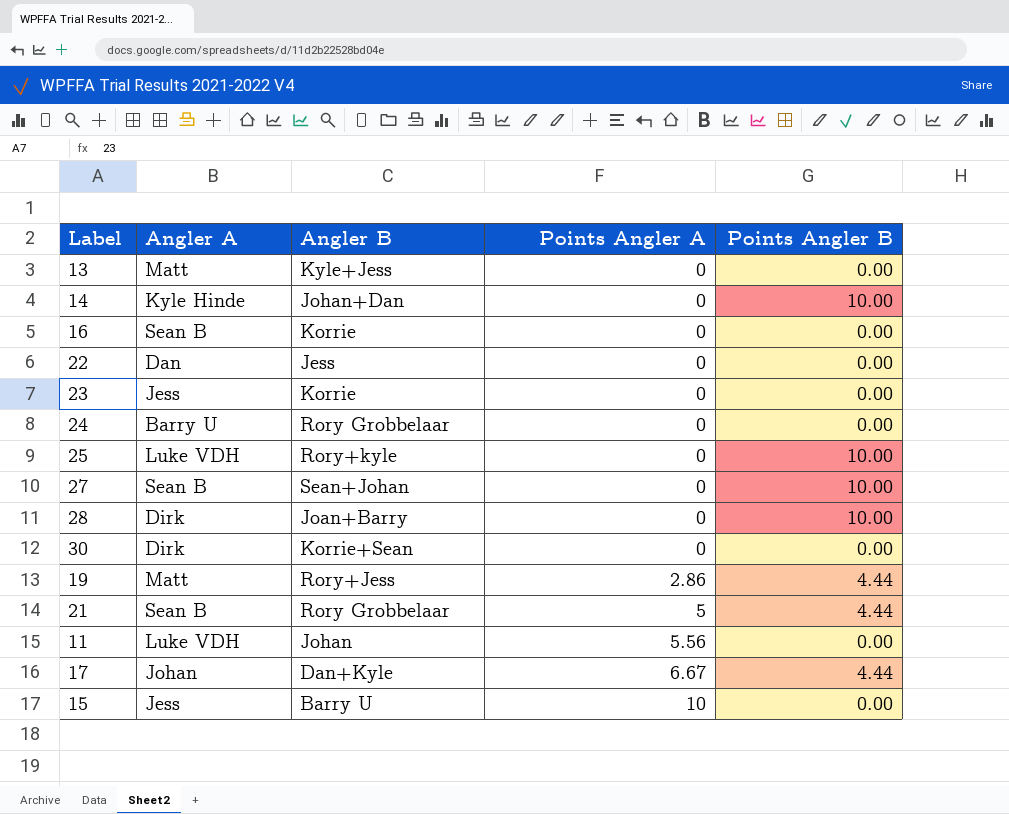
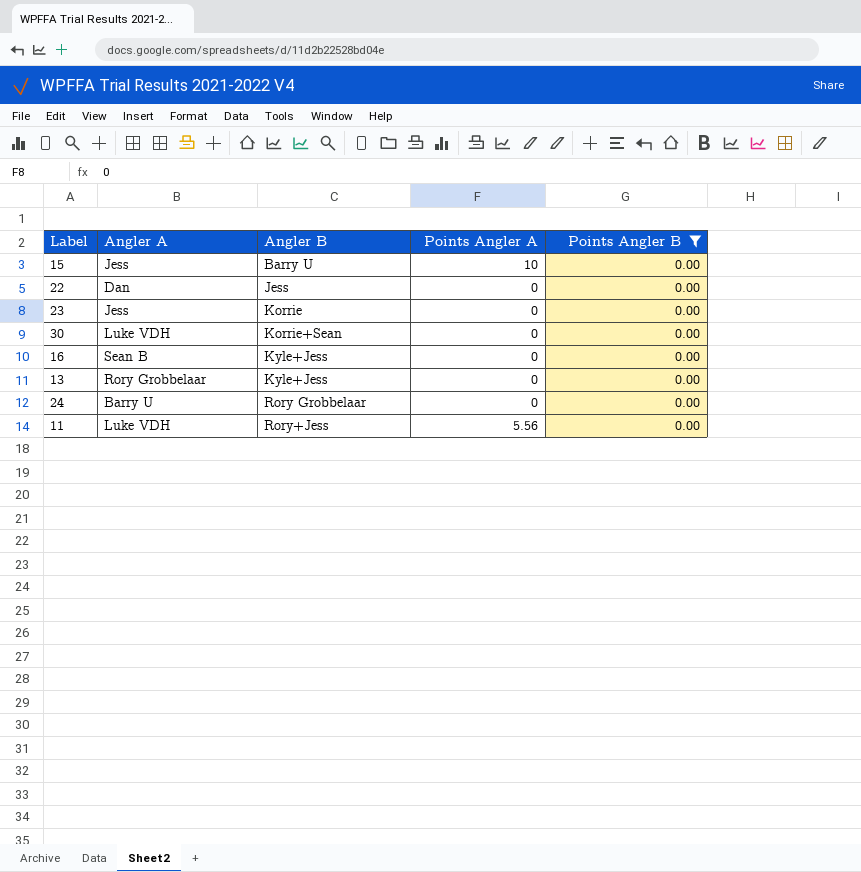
filter: none -> Points Angler B = 0.00
row order: Points Angler A ascending -> Angler B ascending
30 | Angler A: Dirk -> Luke VDH
16 | Angler B: Korrie -> Kyle+Jess
13 | Angler A: Matt -> Rory Grobbelaar
11 | Angler B: Johan -> Rory+Jess

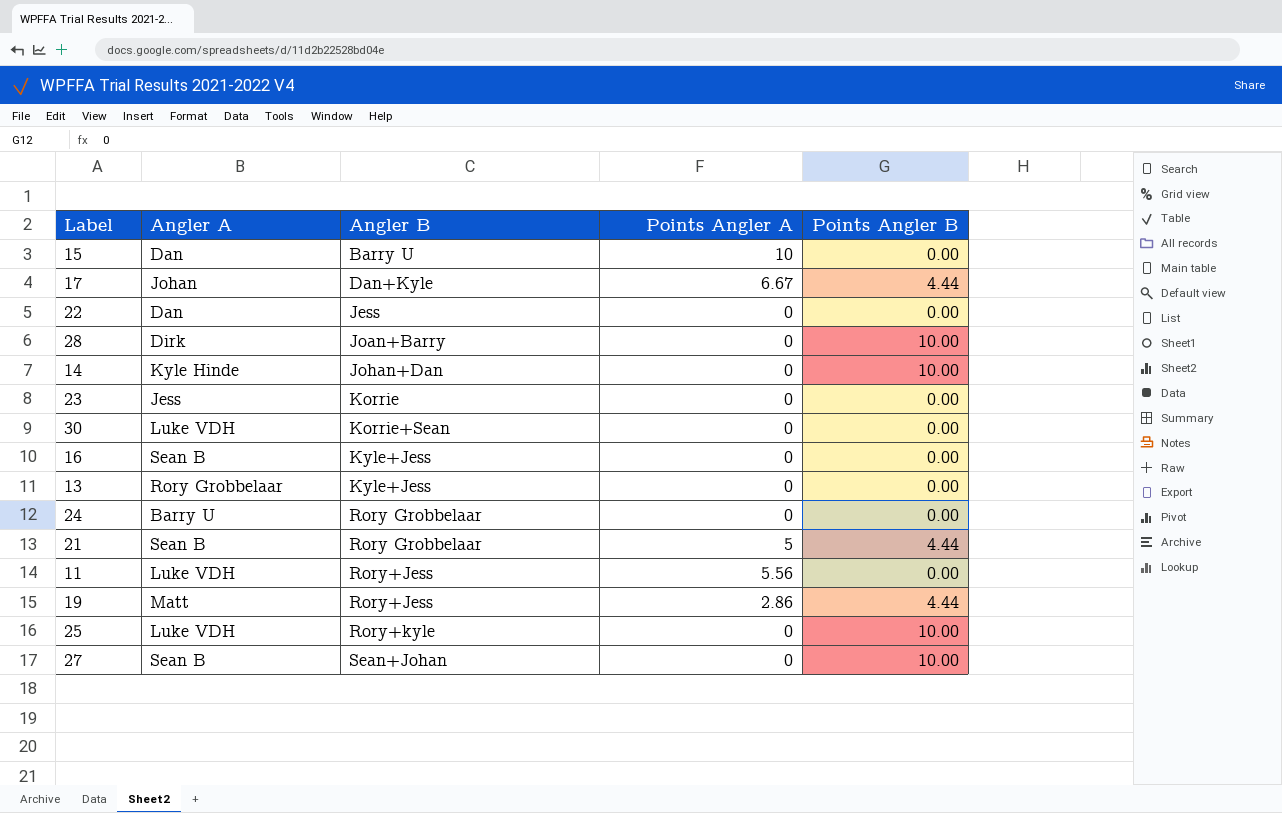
filter: Points Angler B = 0.00 -> none
15 | Angler A: Jess -> Dan

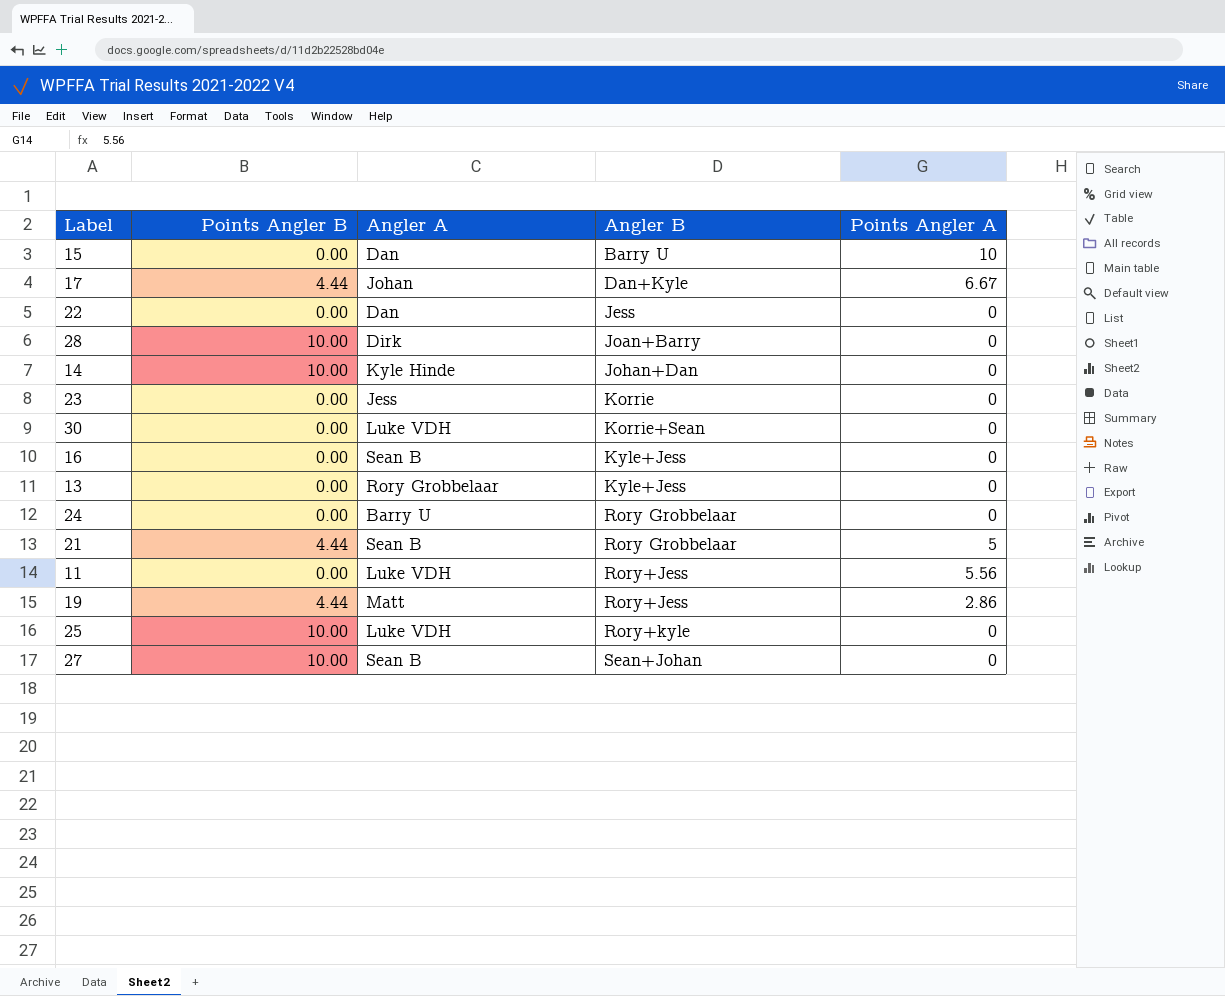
column Points Angler B | position: 5 -> 2

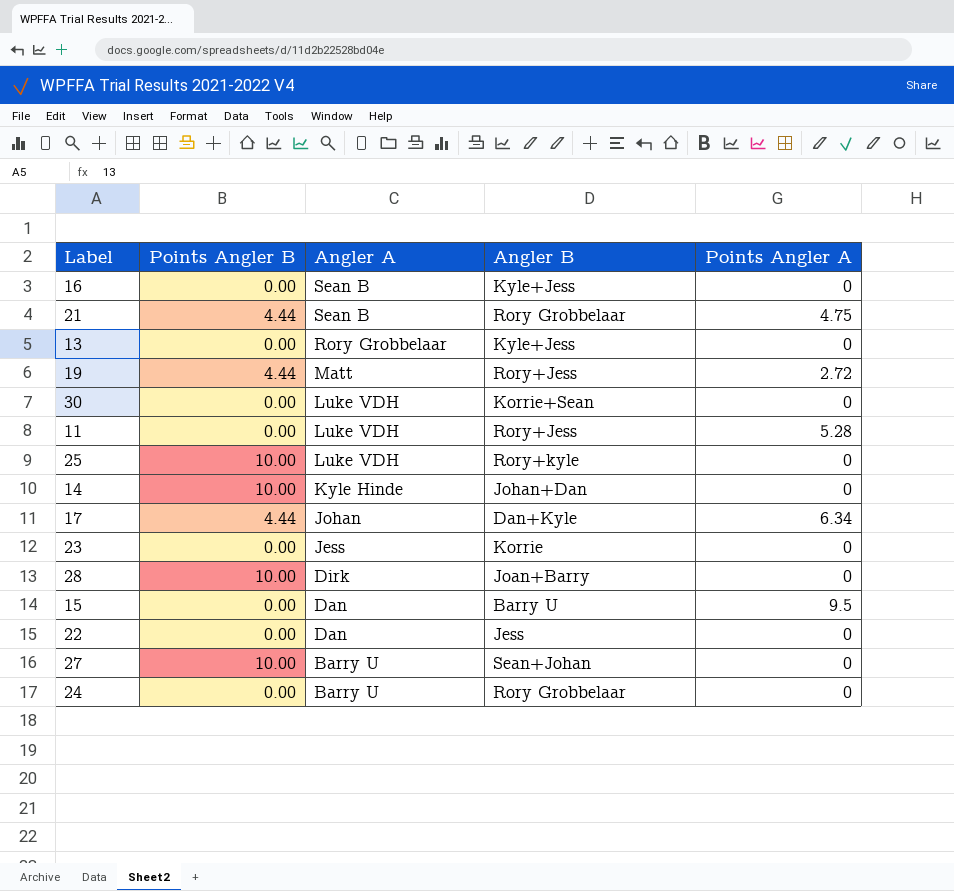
row order: Angler B ascending -> Angler A descending
21 | Points Angler A: 5 -> 4.75
19 | Points Angler A: 2.86 -> 2.72
11 | Points Angler A: 5.56 -> 5.28
17 | Points Angler A: 6.67 -> 6.34
15 | Points Angler A: 10 -> 9.5
27 | Angler A: Sean B -> Barry U

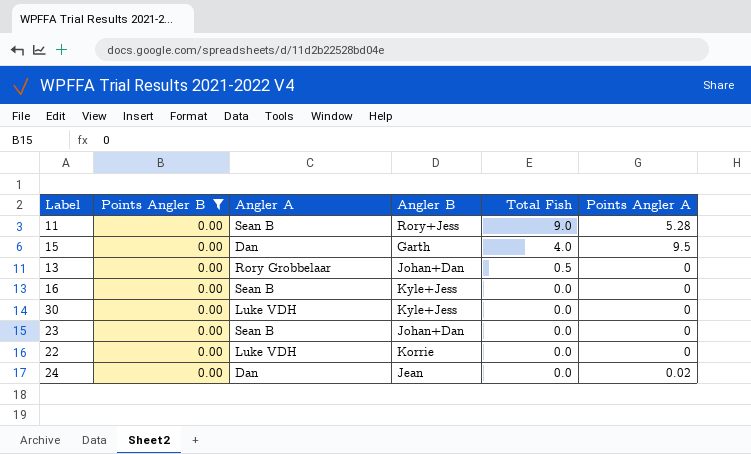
filter: none -> Points Angler B = 0.00
row order: Angler A descending -> Total Fish descending
column Total Fish | position: none -> 5
11 | Angler A: Luke VDH -> Sean B
15 | Angler B: Barry U -> Garth
13 | Angler B: Kyle+Jess -> Johan+Dan
30 | Angler B: Korrie+Sean -> Kyle+Jess
23 | Angler A: Jess -> Sean B
23 | Angler B: Korrie -> Johan+Dan
22 | Angler A: Dan -> Luke VDH
22 | Angler B: Jess -> Korrie
24 | Angler A: Barry U -> Dan
24 | Angler B: Rory Grobbelaar -> Jean
24 | Points Angler A: 0 -> 0.02

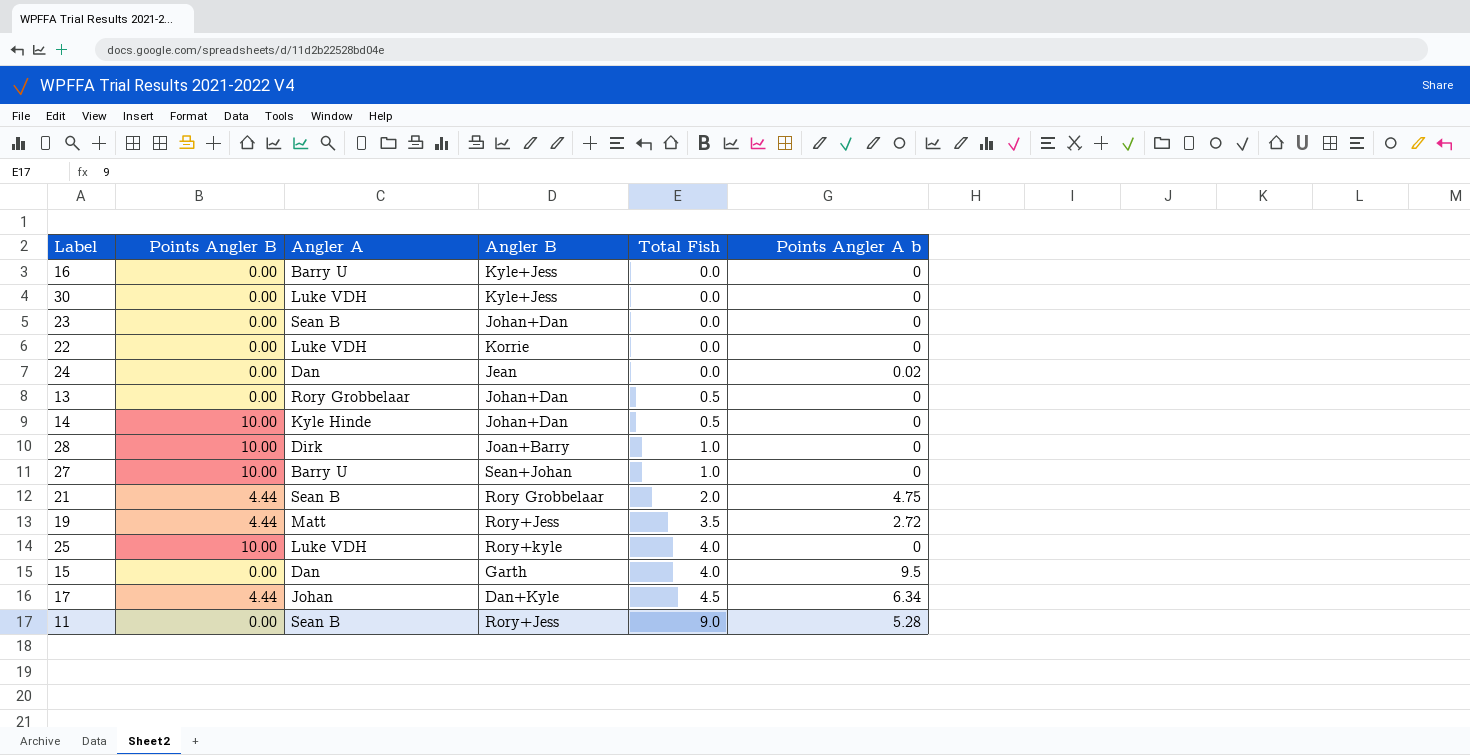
filter: Points Angler B = 0.00 -> none
row order: Total Fish descending -> Total Fish ascending
column name: Points Angler A -> Points Angler A b
16 | Angler A: Sean B -> Barry U

